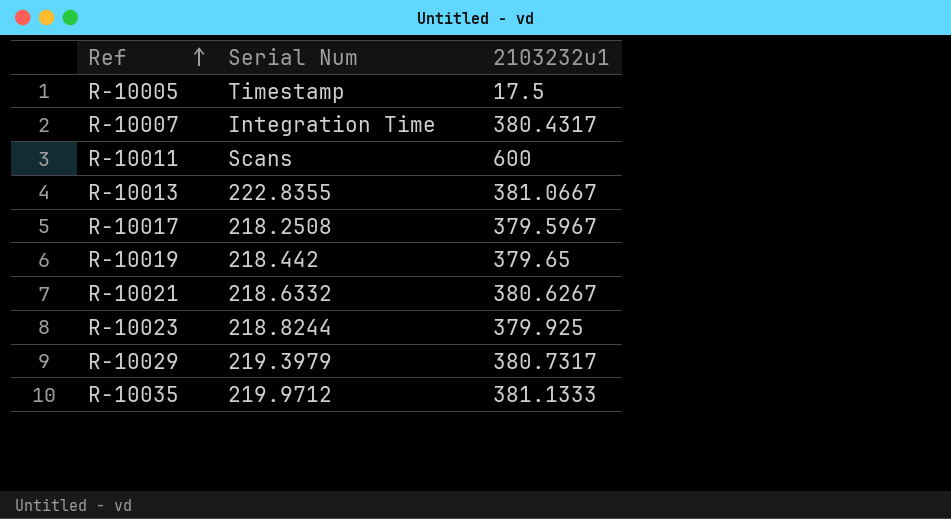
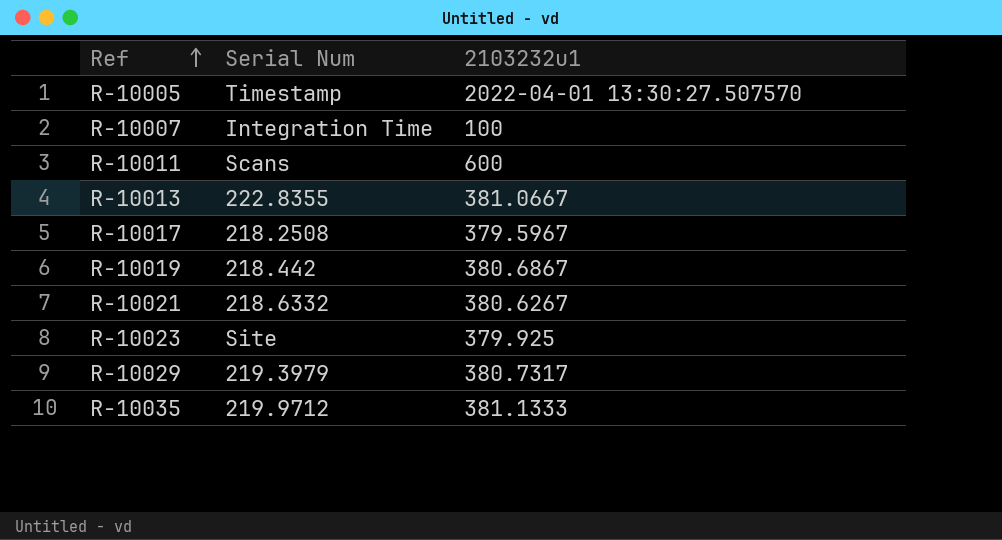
R-10005 | 2103232u1: 17.5 -> 2022-04-01 13:30:27.507570
R-10007 | 2103232u1: 380.4317 -> 100
R-10019 | 2103232u1: 379.65 -> 380.6867
R-10023 | Serial Num: 218.8244 -> Site

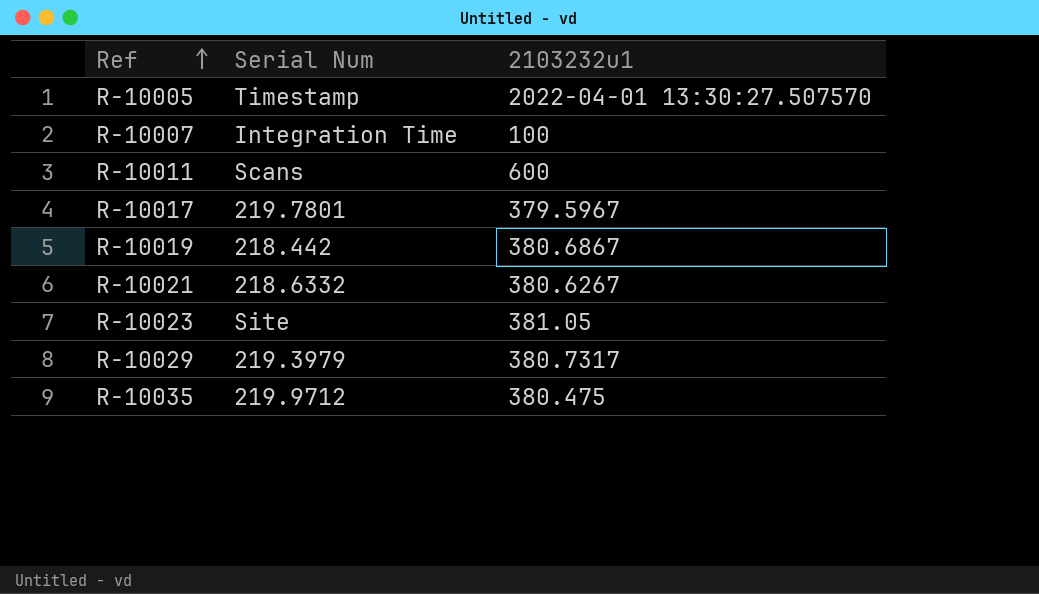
row R-10013: 222.8355 | 381.0667 -> none
R-10017 | Serial Num: 218.2508 -> 219.7801
R-10023 | 2103232u1: 379.925 -> 381.05
R-10035 | 2103232u1: 381.1333 -> 380.475

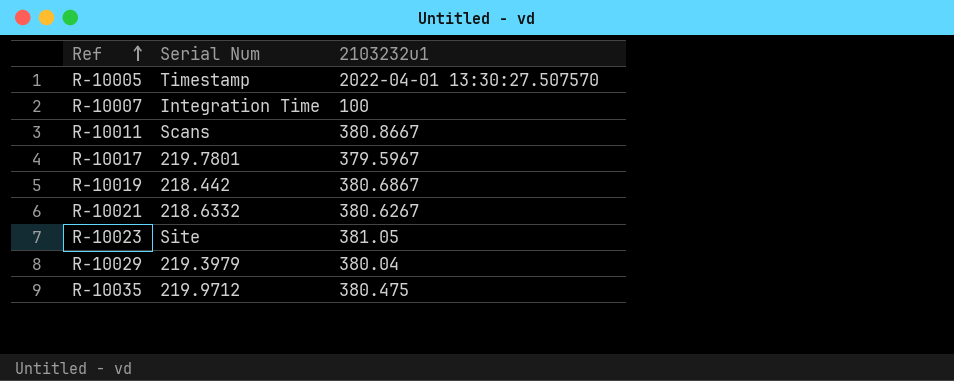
R-10011 | 2103232u1: 600 -> 380.8667
R-10029 | 2103232u1: 380.7317 -> 380.04

